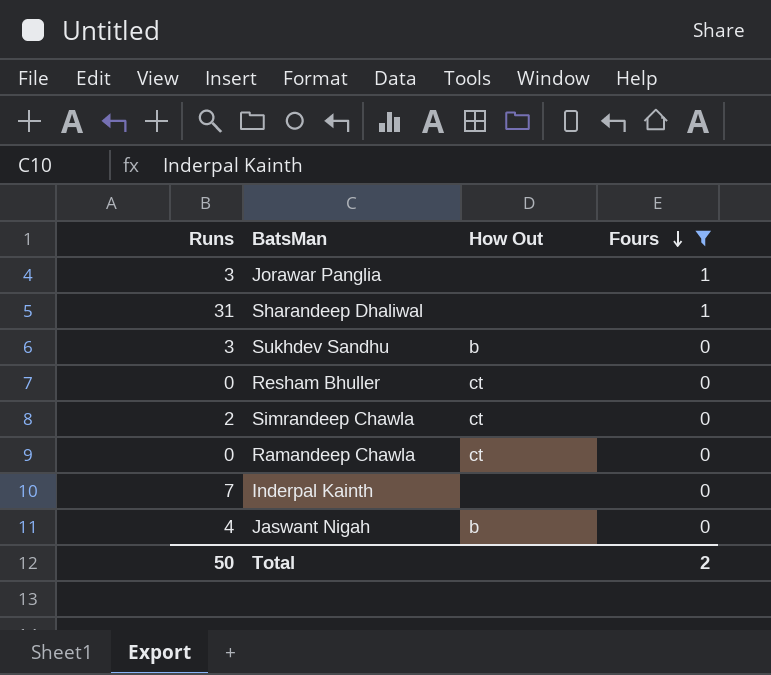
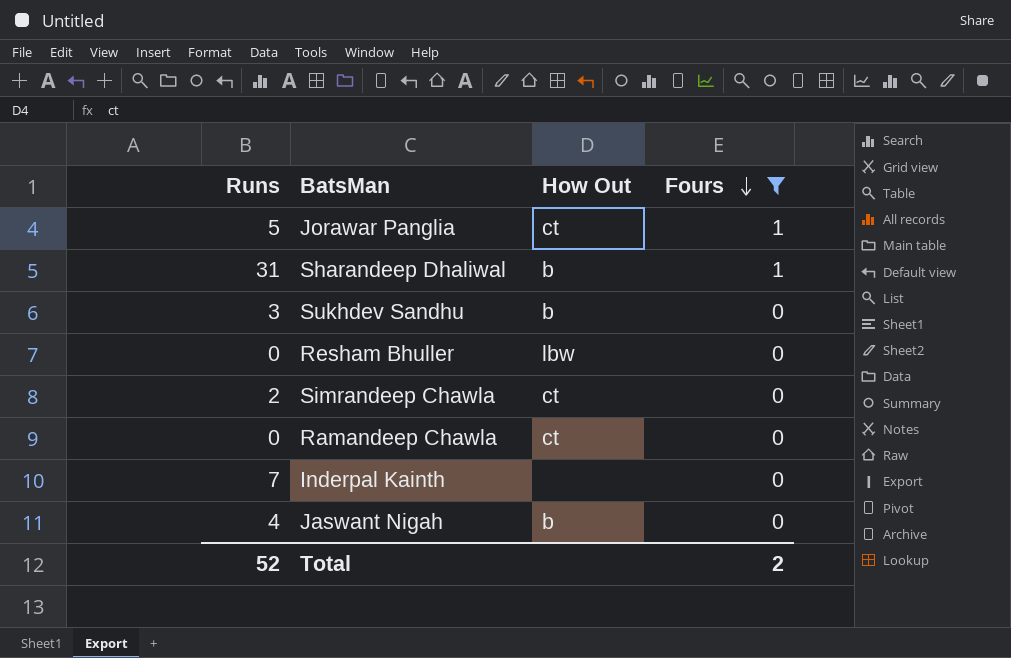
Jorawar Panglia | Runs: 3 -> 5
Jorawar Panglia | How Out: none -> ct
Sharandeep Dhaliwal | How Out: none -> b
Resham Bhuller | How Out: ct -> lbw
Total | Runs: 50 -> 52

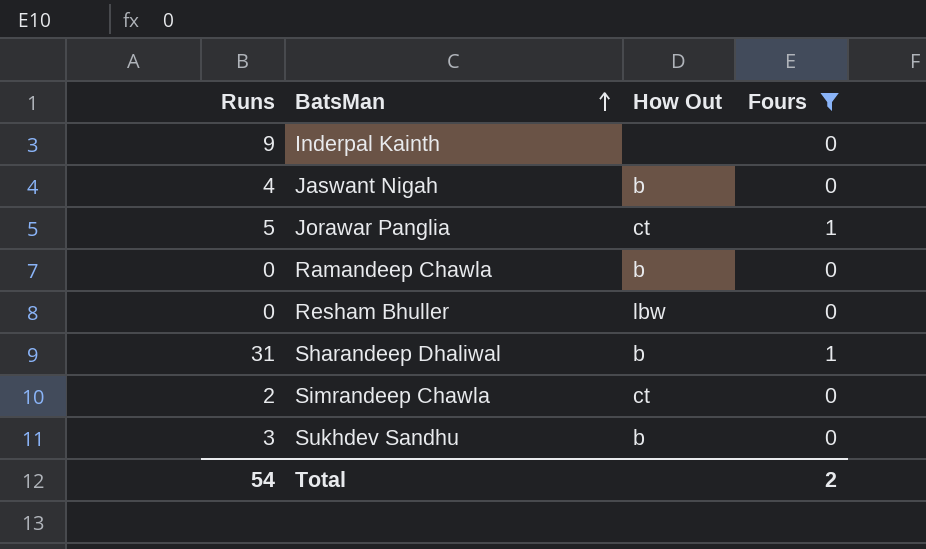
row order: Fours descending -> BatsMan ascending
Inderpal Kainth | Runs: 7 -> 9
Ramandeep Chawla | How Out: ct -> b
Total | Runs: 52 -> 54

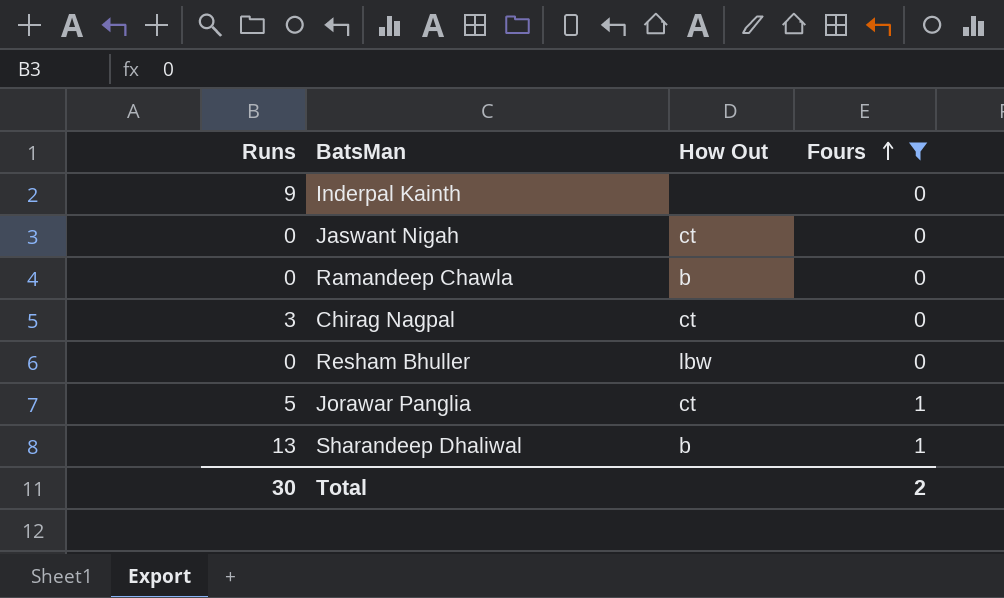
row order: BatsMan ascending -> Fours ascending
row Simrandeep Chawla: 2 | ct | 0 -> none
row Sukhdev Sandhu: 3 | b | 0 -> none
Jaswant Nigah | Runs: 4 -> 0
Jaswant Nigah | How Out: b -> ct
row Chirag Nagpal: none -> 3 | ct | 0
Sharandeep Dhaliwal | Runs: 31 -> 13
Total | Runs: 54 -> 30

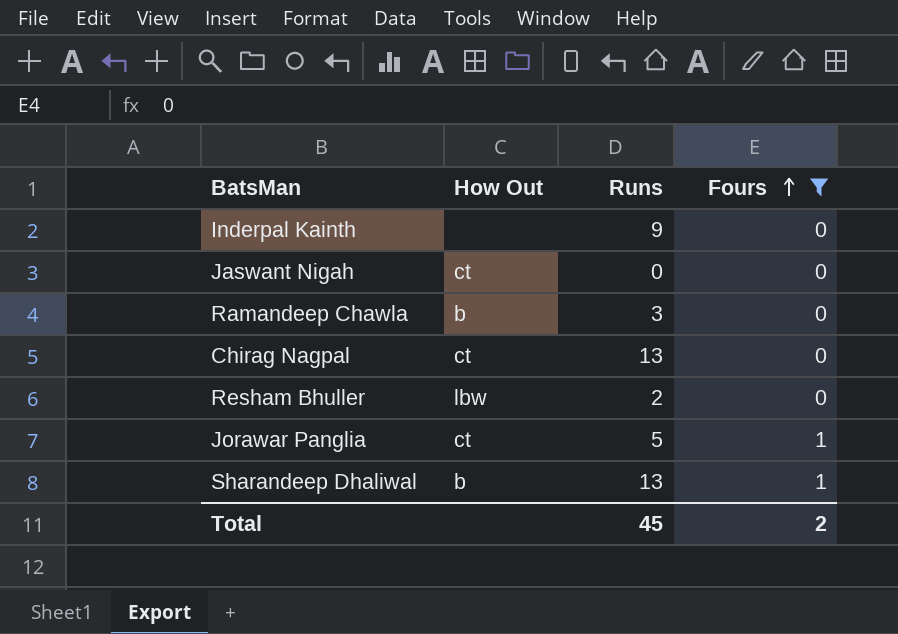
column Runs | position: 1 -> 3
Ramandeep Chawla | Runs: 0 -> 3
Chirag Nagpal | Runs: 3 -> 13
Resham Bhuller | Runs: 0 -> 2
Total | Runs: 30 -> 45

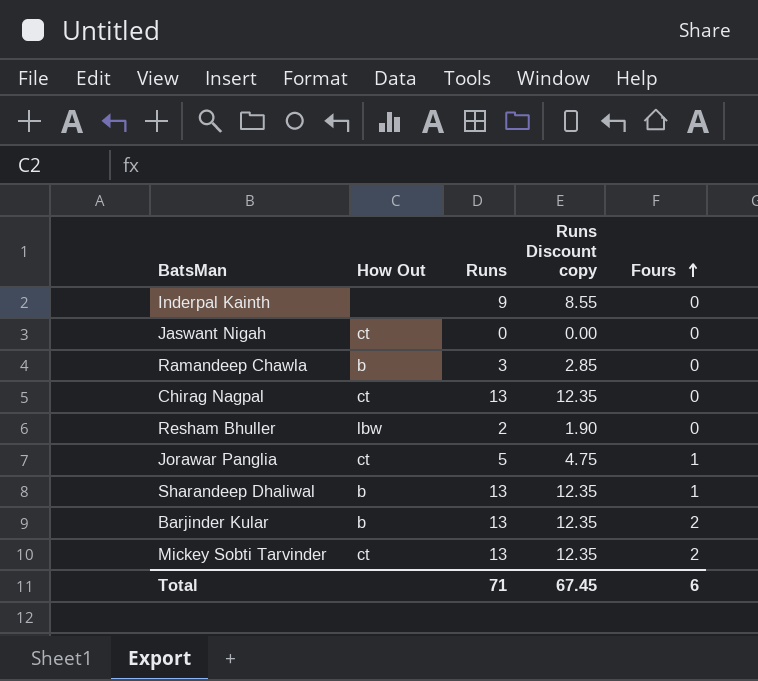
filter: Fours != 2 -> none
column Runs Discount copy | formula: none -> [Runs] * 0.95
Total | Runs: 45 -> 71
Total | Fours: 2 -> 6

